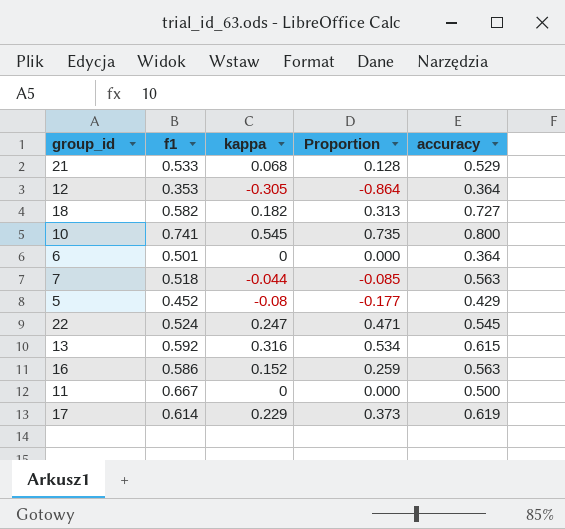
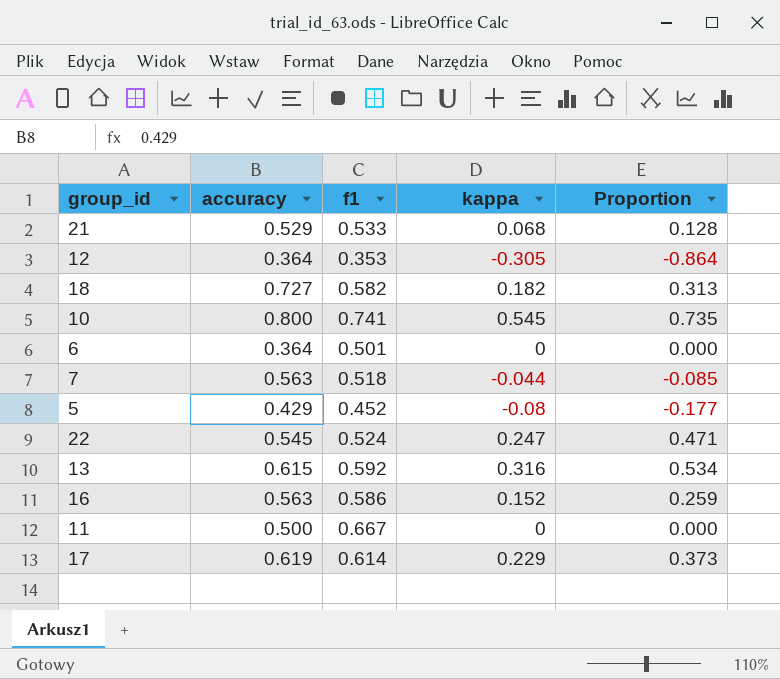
column accuracy | position: 5 -> 2

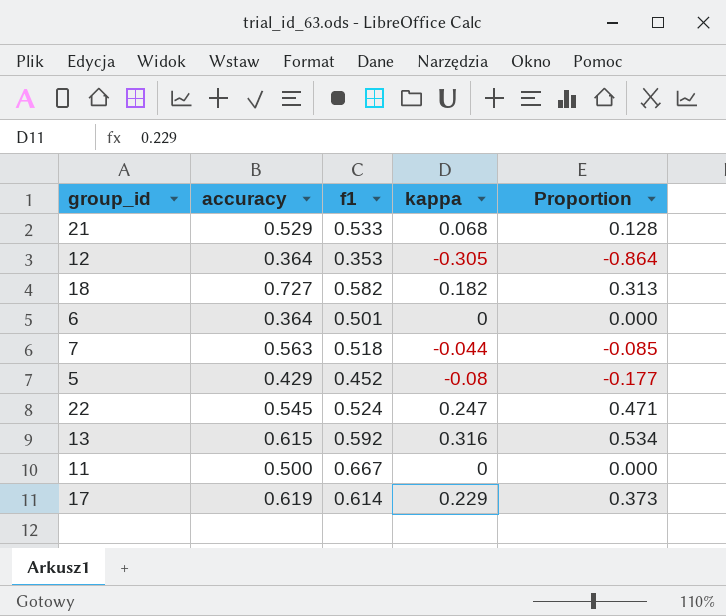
row 10: 0.800 | 0.741 | 0.545 | 0.735 -> none
row 16: 0.563 | 0.586 | 0.152 | 0.259 -> none

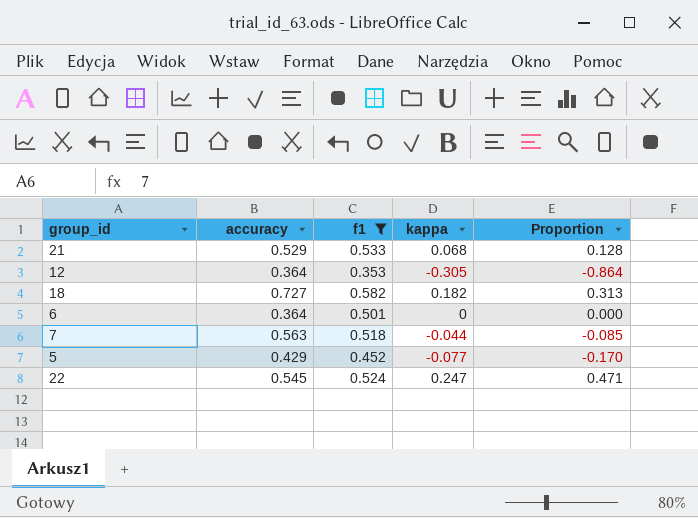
filter: none -> f1 <= 0.582
5 | kappa: -0.08 -> -0.077
5 | Proportion: -0.177 -> -0.170

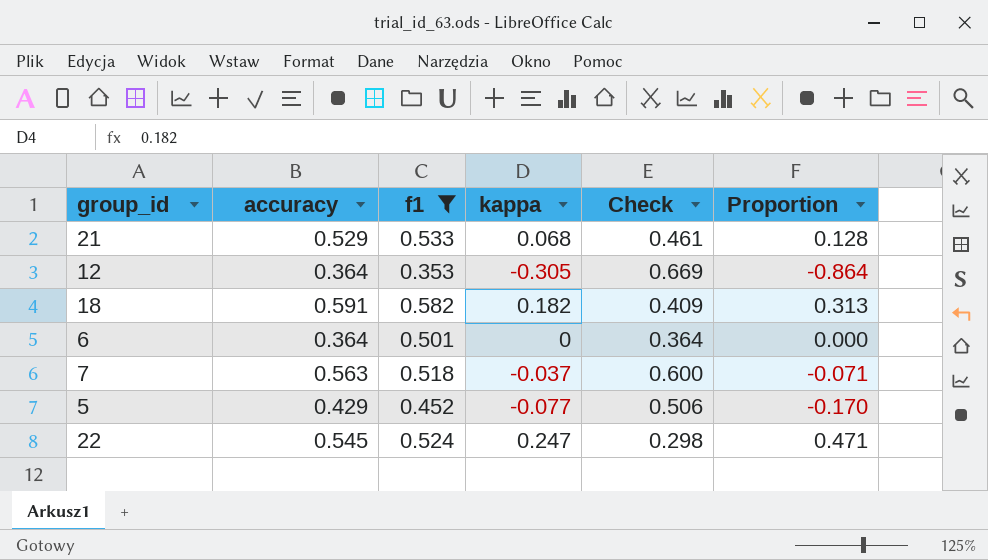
column Check | formula: none -> [accuracy] - [kappa]
18 | accuracy: 0.727 -> 0.591
7 | kappa: -0.044 -> -0.037
7 | Proportion: -0.085 -> -0.071

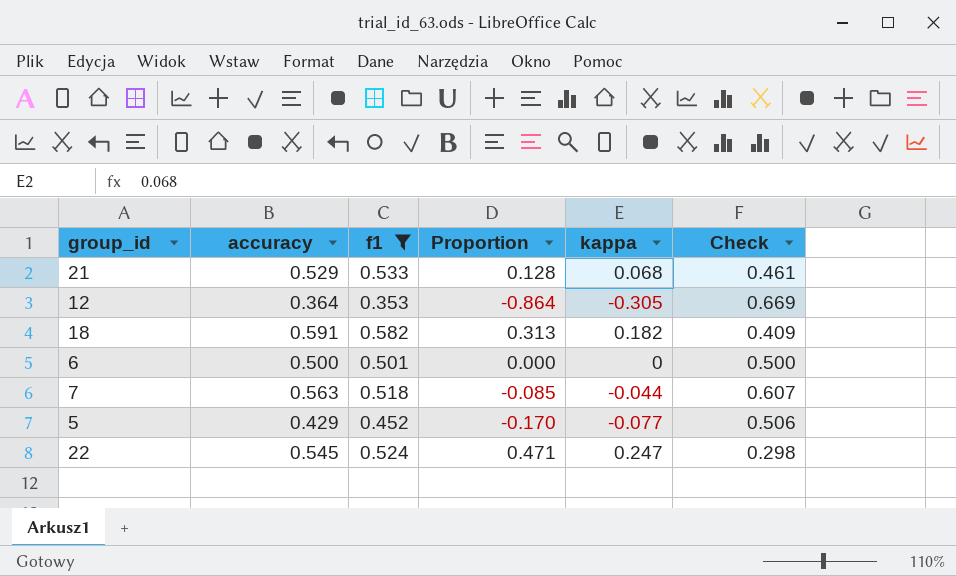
column Proportion | position: 6 -> 4
6 | accuracy: 0.364 -> 0.500
6 | Check: 0.364 -> 0.500
7 | Proportion: -0.071 -> -0.085
7 | kappa: -0.037 -> -0.044
7 | Check: 0.600 -> 0.607

